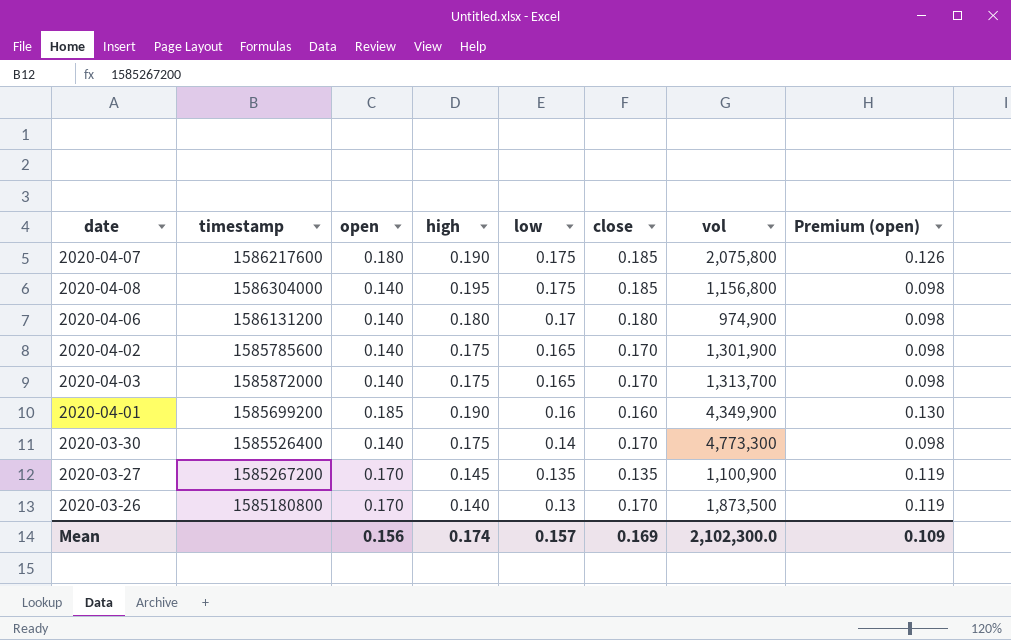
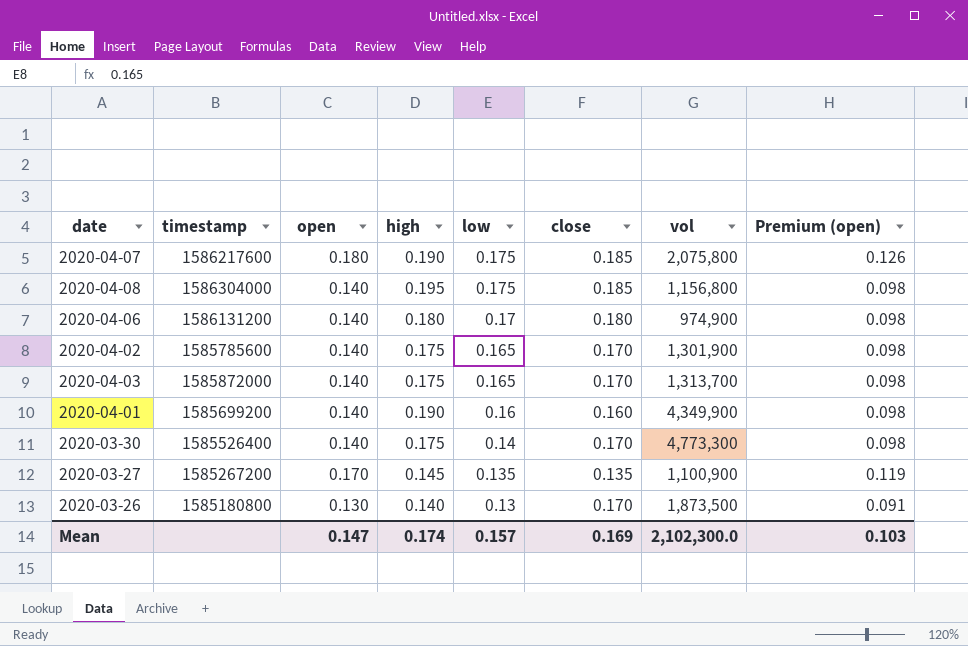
2020-04-01 | open: 0.185 -> 0.140
2020-04-01 | Premium (open): 0.130 -> 0.098
2020-03-26 | open: 0.170 -> 0.130
2020-03-26 | Premium (open): 0.119 -> 0.091
Mean | open: 0.156 -> 0.147
Mean | Premium (open): 0.109 -> 0.103

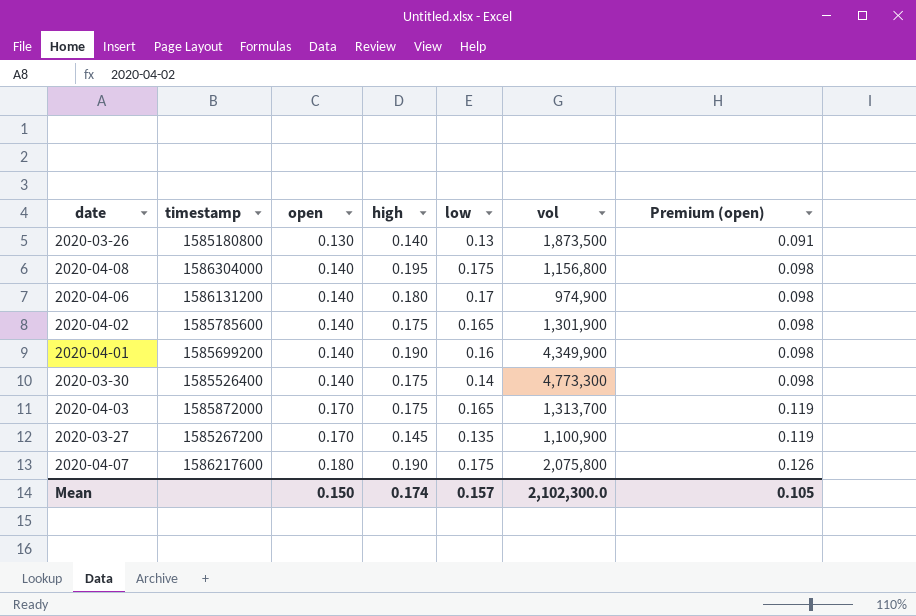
row order: low descending -> open ascending
column close | position: 6 -> none
2020-04-03 | open: 0.140 -> 0.170
2020-04-03 | Premium (open): 0.098 -> 0.119
Mean | open: 0.147 -> 0.150
Mean | Premium (open): 0.103 -> 0.105

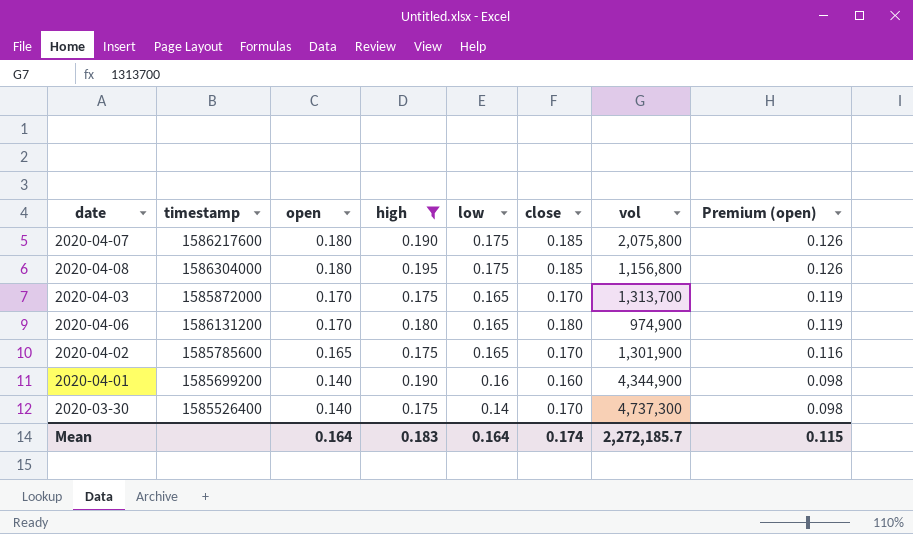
filter: none -> high >= 0.175
row order: open ascending -> open descending
column close | position: none -> 6
2020-04-08 | open: 0.140 -> 0.180
2020-04-08 | Premium (open): 0.098 -> 0.126
2020-04-06 | open: 0.140 -> 0.170
2020-04-06 | low: 0.17 -> 0.165
2020-04-06 | Premium (open): 0.098 -> 0.119
2020-04-02 | open: 0.140 -> 0.165
2020-04-02 | Premium (open): 0.098 -> 0.116
2020-04-01 | vol: 4,349,900 -> 4,344,900
2020-03-30 | vol: 4,773,300 -> 4,737,300
Mean | open: 0.150 -> 0.164
Mean | high: 0.174 -> 0.183
Mean | low: 0.157 -> 0.164
Mean | vol: 2,102,300.0 -> 2,272,185.7
Mean | Premium (open): 0.105 -> 0.115

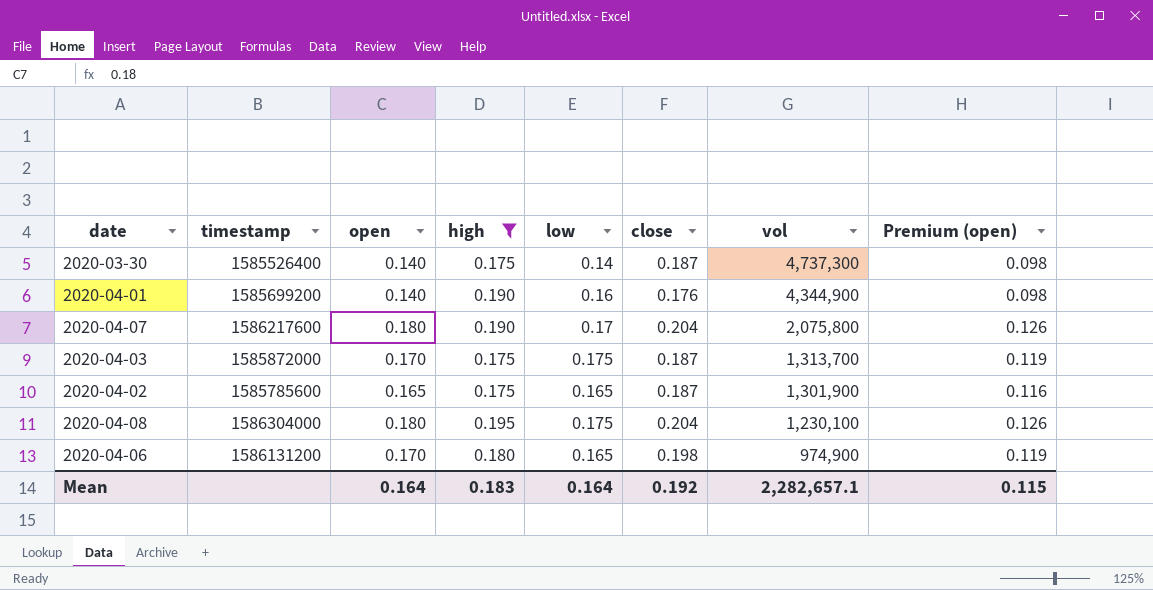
row order: open descending -> vol descending
2020-03-30 | close: 0.170 -> 0.187
2020-04-01 | close: 0.160 -> 0.176
2020-04-07 | low: 0.175 -> 0.17
2020-04-07 | close: 0.185 -> 0.204
2020-04-03 | low: 0.165 -> 0.175
2020-04-03 | close: 0.170 -> 0.187
2020-04-02 | close: 0.170 -> 0.187
2020-04-08 | close: 0.185 -> 0.204
2020-04-08 | vol: 1,156,800 -> 1,230,100
2020-04-06 | close: 0.180 -> 0.198
Mean | close: 0.174 -> 0.192
Mean | vol: 2,272,185.7 -> 2,282,657.1

